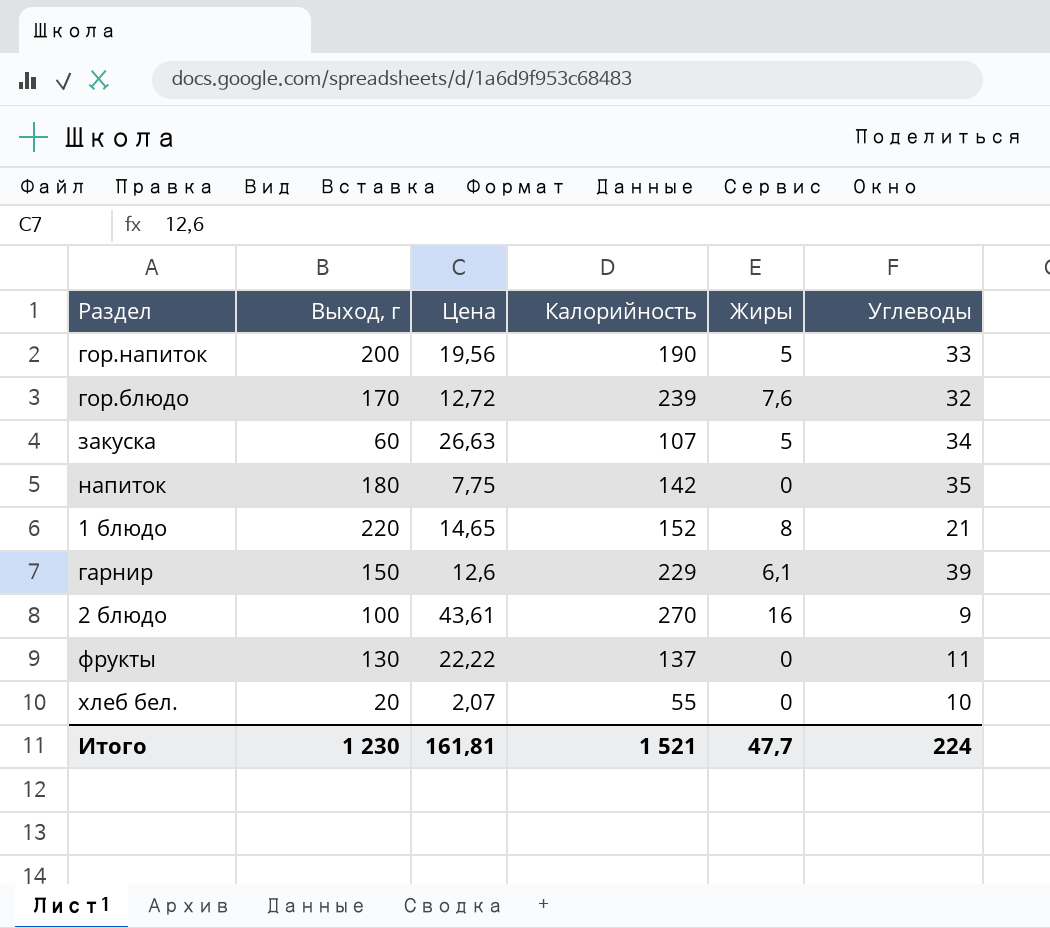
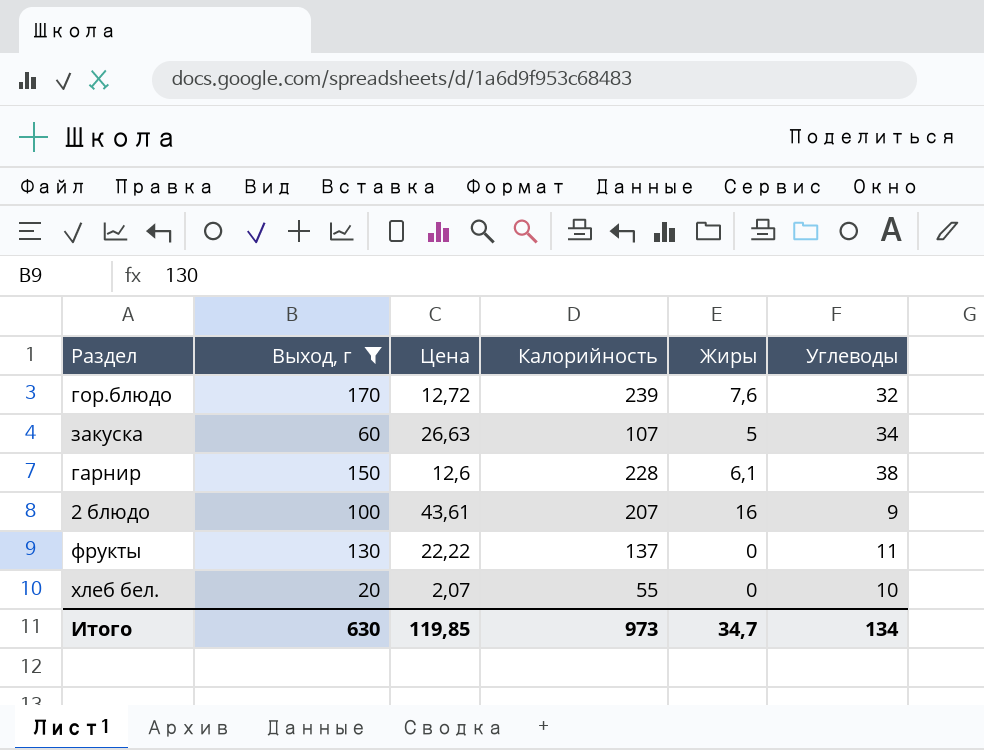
filter: none -> Выход, г <= 170
гарнир | Калорийность: 229 -> 228
гарнир | Углеводы: 39 -> 38
2 блюдо | Калорийность: 270 -> 207
Итого | Выход, г: 1 230 -> 630
Итого | Цена: 161,81 -> 119,85
Итого | Калорийность: 1 521 -> 973
Итого | Жиры: 47,7 -> 34,7
Итого | Углеводы: 224 -> 134

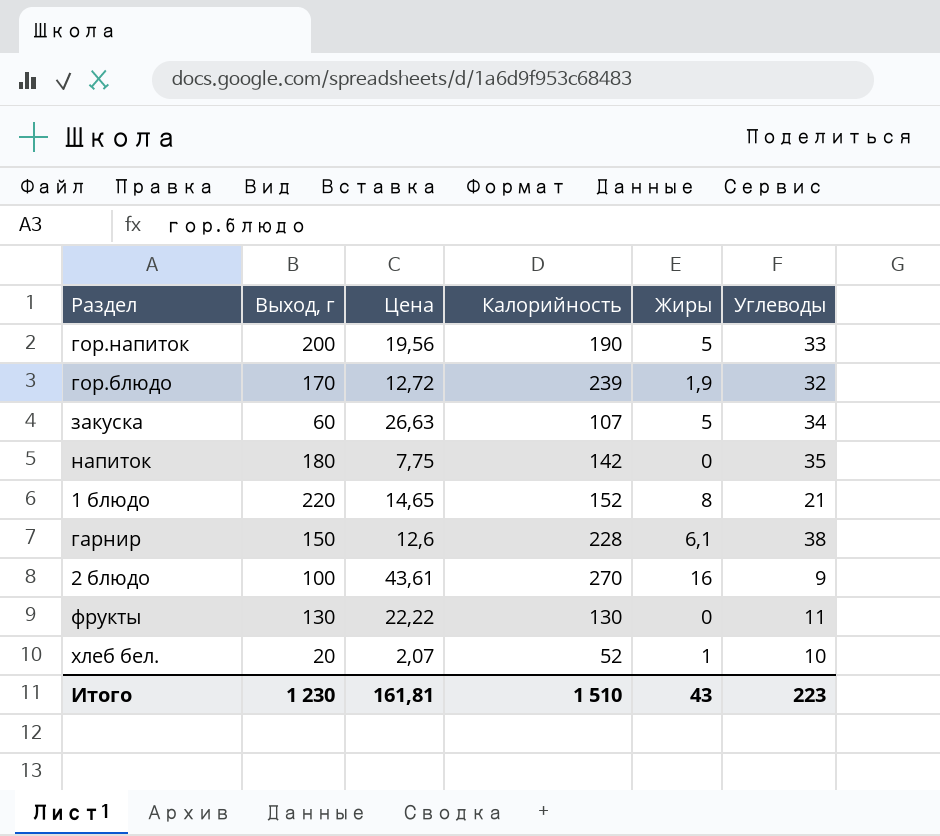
filter: Выход, г <= 170 -> none
гор.блюдо | Жиры: 7,6 -> 1,9
2 блюдо | Калорийность: 207 -> 270
фрукты | Калорийность: 137 -> 130
хлеб бел. | Калорийность: 55 -> 52
хлеб бел. | Жиры: 0 -> 1
Итого | Выход, г: 630 -> 1 230
Итого | Цена: 119,85 -> 161,81
Итого | Калорийность: 973 -> 1 510
Итого | Жиры: 34,7 -> 43
Итого | Углеводы: 134 -> 223

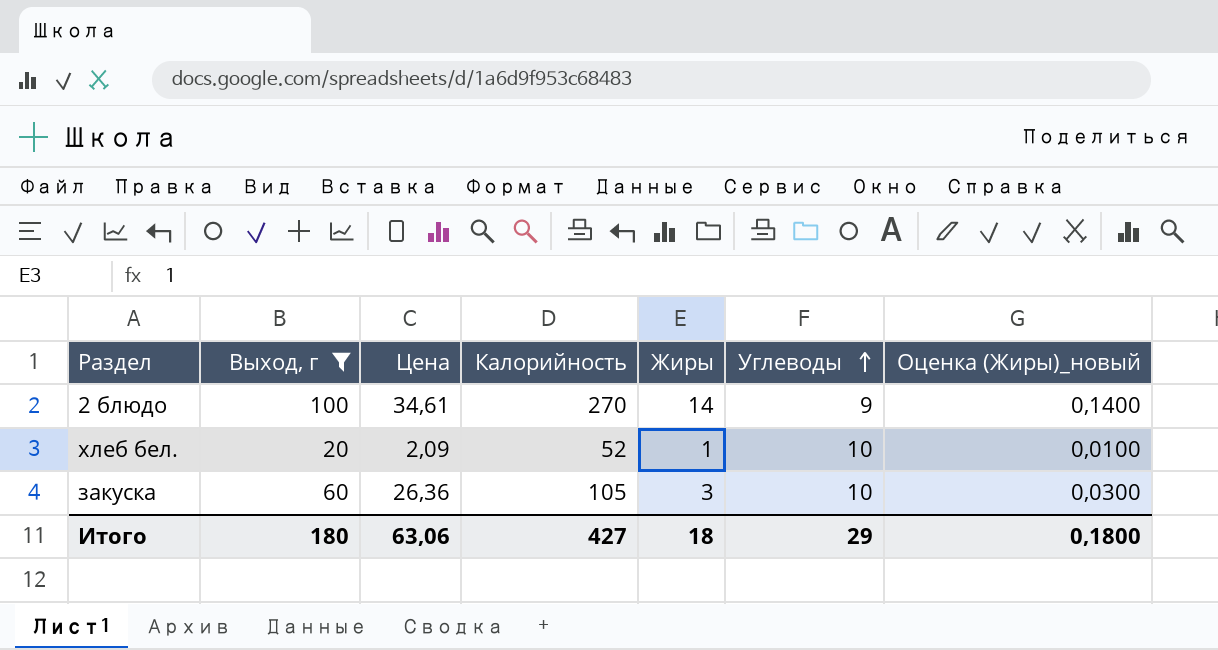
filter: none -> Выход, г <= 100
row order: none -> Углеводы ascending
column Оценка (Жиры)_новый | formula: none -> [Жиры] * 0,01
2 блюдо | Цена: 43,61 -> 34,61
2 блюдо | Жиры: 16 -> 14
хлеб бел. | Цена: 2,07 -> 2,09
закуска | Цена: 26,63 -> 26,36
закуска | Калорийность: 107 -> 105
закуска | Жиры: 5 -> 3
закуска | Углеводы: 34 -> 10
Итого | Выход, г: 1 230 -> 180
Итого | Цена: 161,81 -> 63,06
Итого | Калорийность: 1 510 -> 427
Итого | Жиры: 43 -> 18
Итого | Углеводы: 223 -> 29

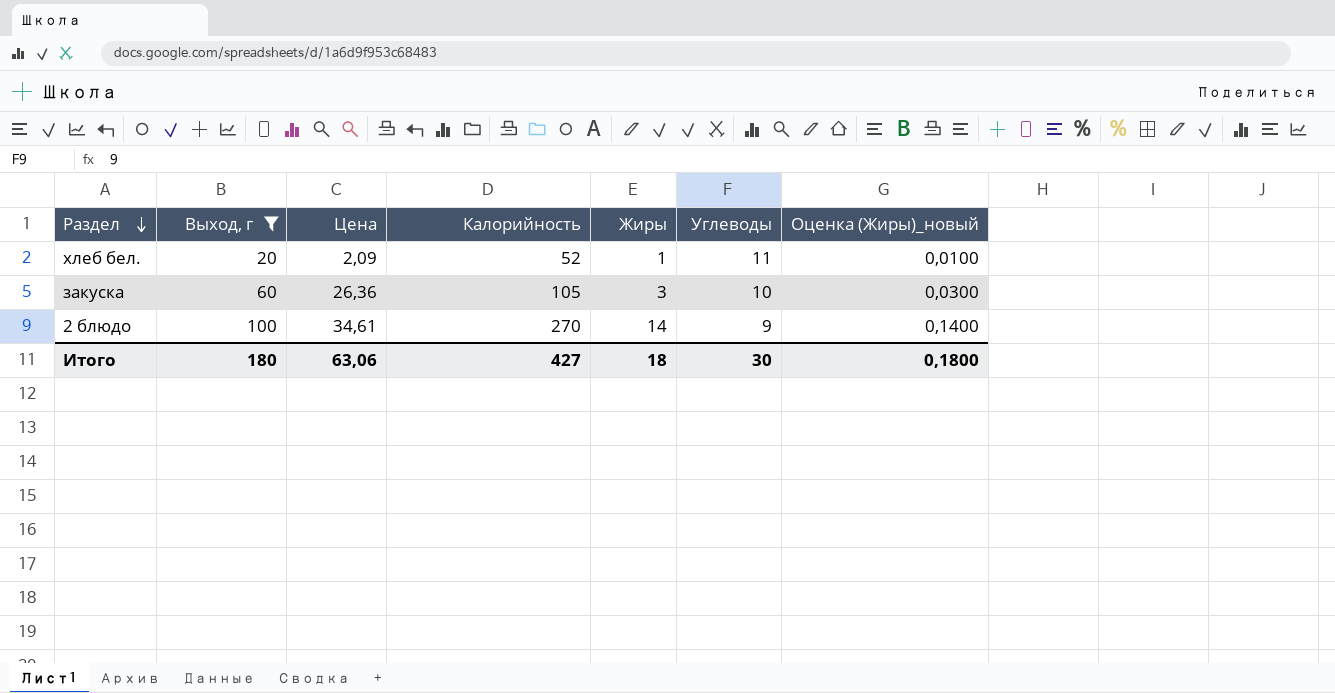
row order: Углеводы ascending -> Раздел descending
хлеб бел. | Углеводы: 10 -> 11
Итого | Углеводы: 29 -> 30

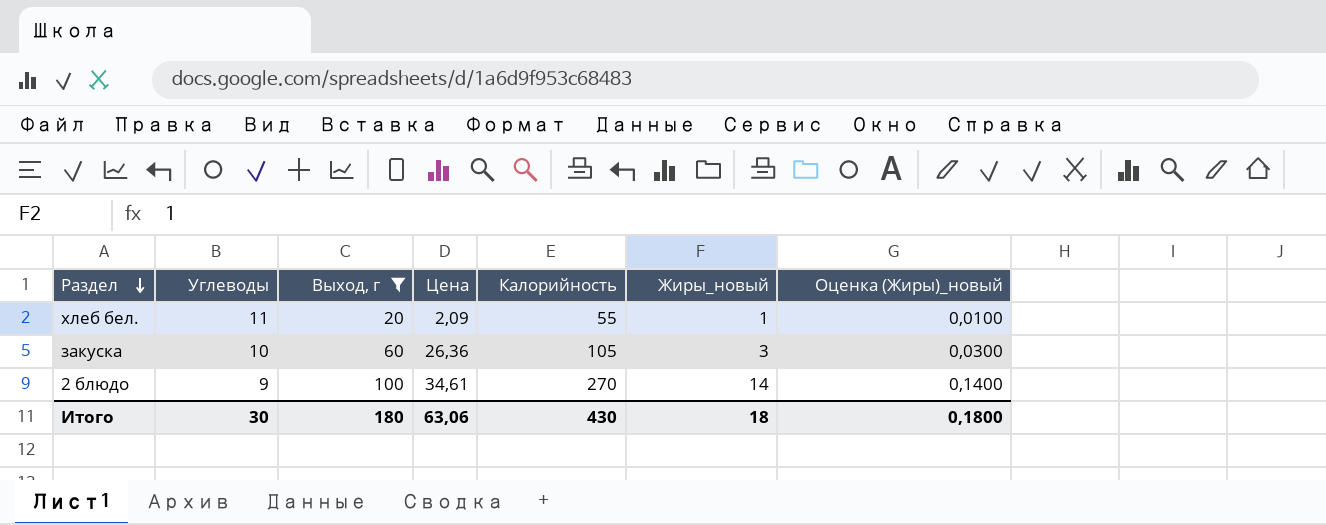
column Углеводы | position: 6 -> 2
column name: Жиры -> Жиры_новый
хлеб бел. | Калорийность: 52 -> 55
Итого | Калорийность: 427 -> 430

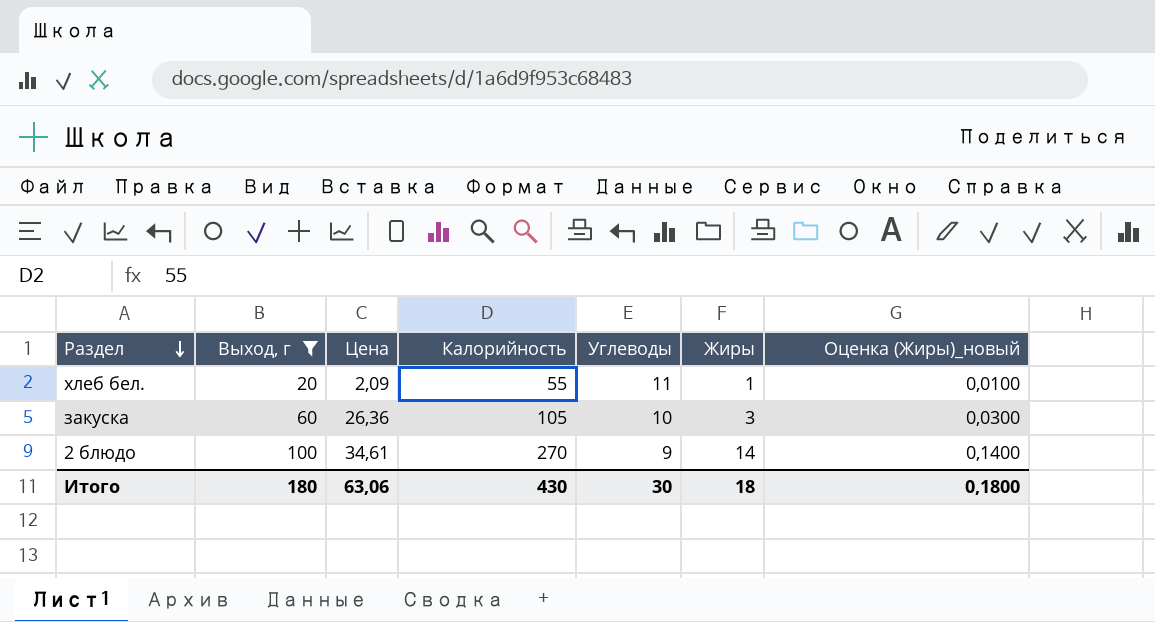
column Углеводы | position: 2 -> 5
column name: Жиры_новый -> Жиры

